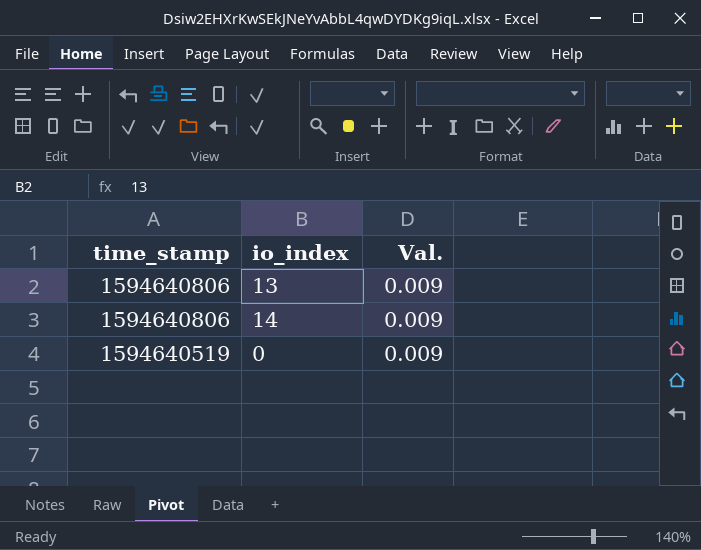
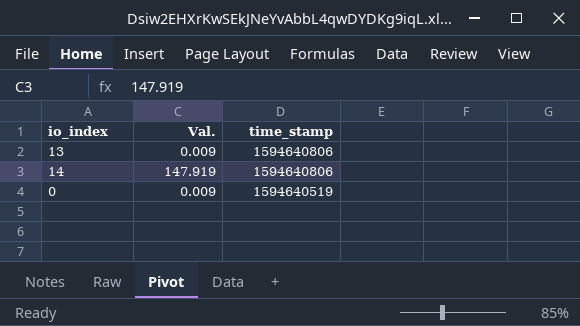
column time_stamp | position: 1 -> 3
14 | Val.: 0.009 -> 147.919

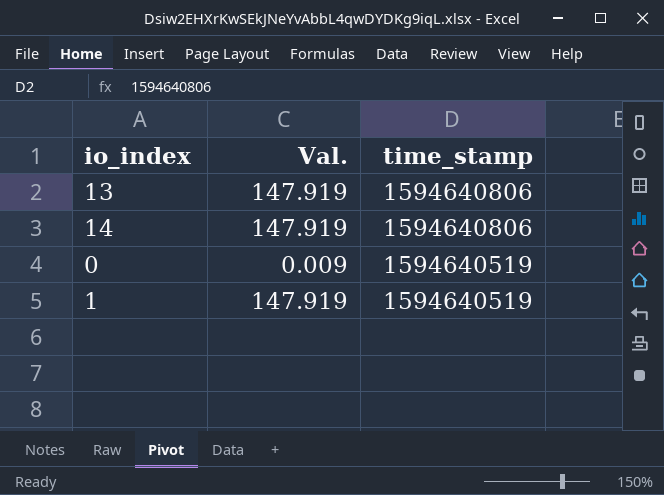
13 | Val.: 0.009 -> 147.919
row 1: none -> 147.919 | 1594640519

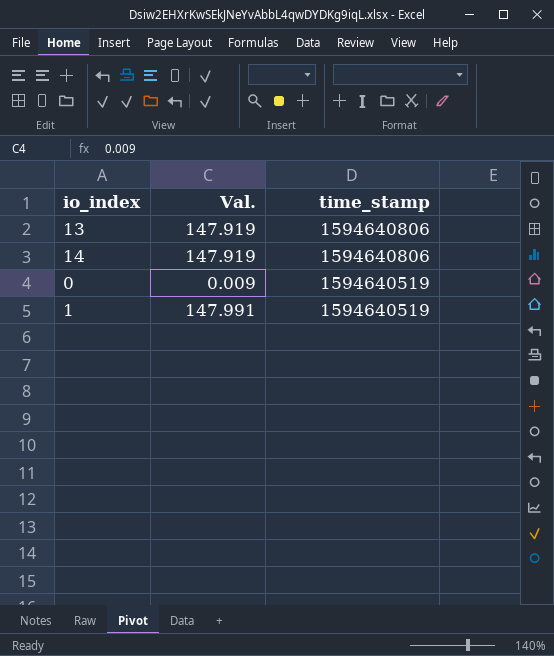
1 | Val.: 147.919 -> 147.991

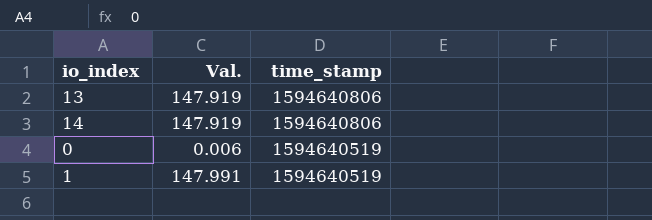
0 | Val.: 0.009 -> 0.006

